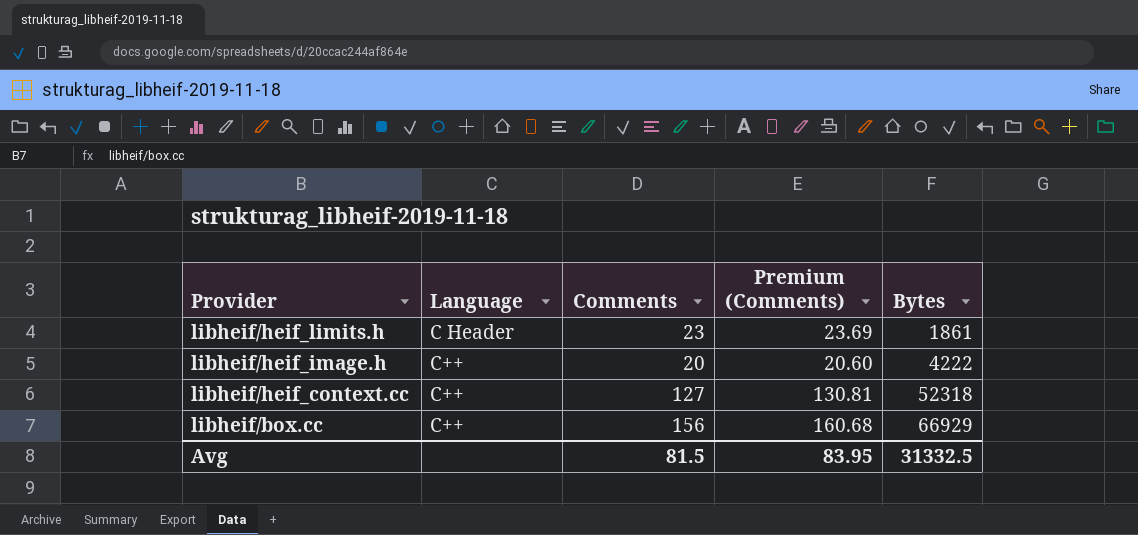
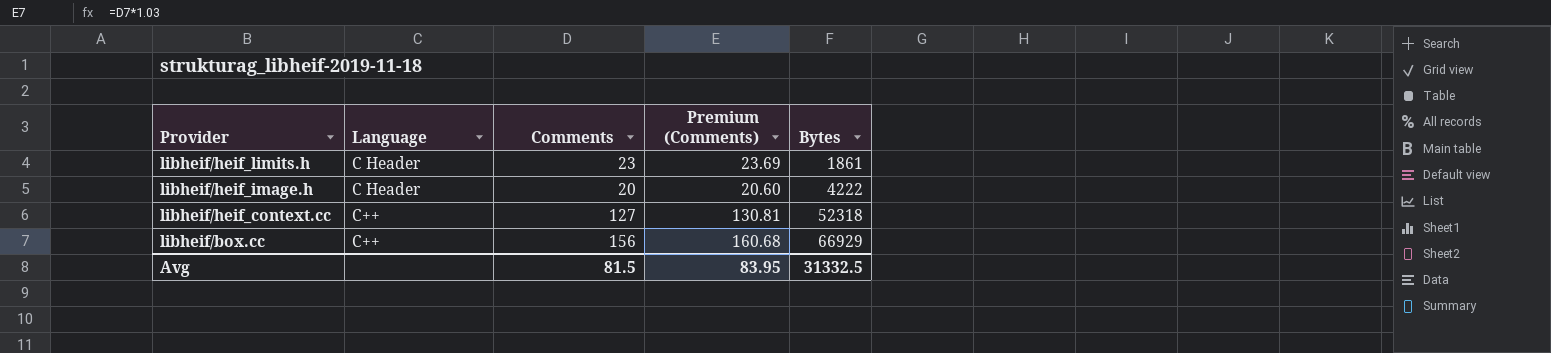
libheif/heif_image.h | Language: C++ -> C Header

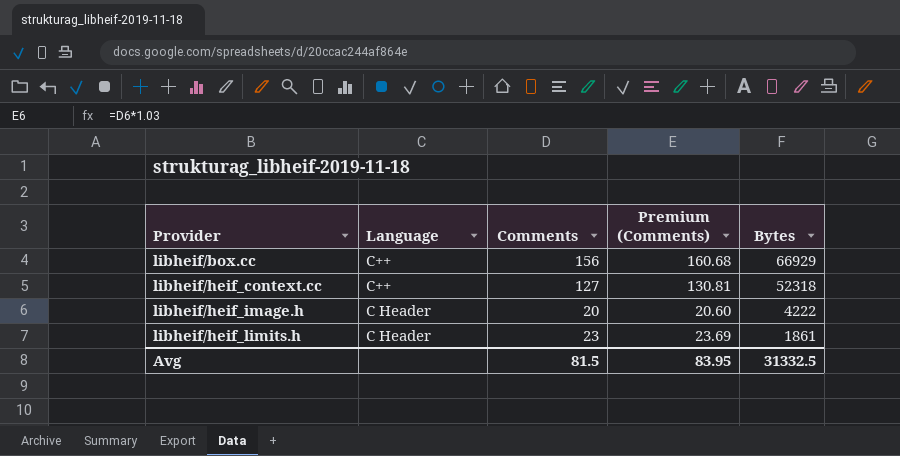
row order: Provider descending -> Provider ascending

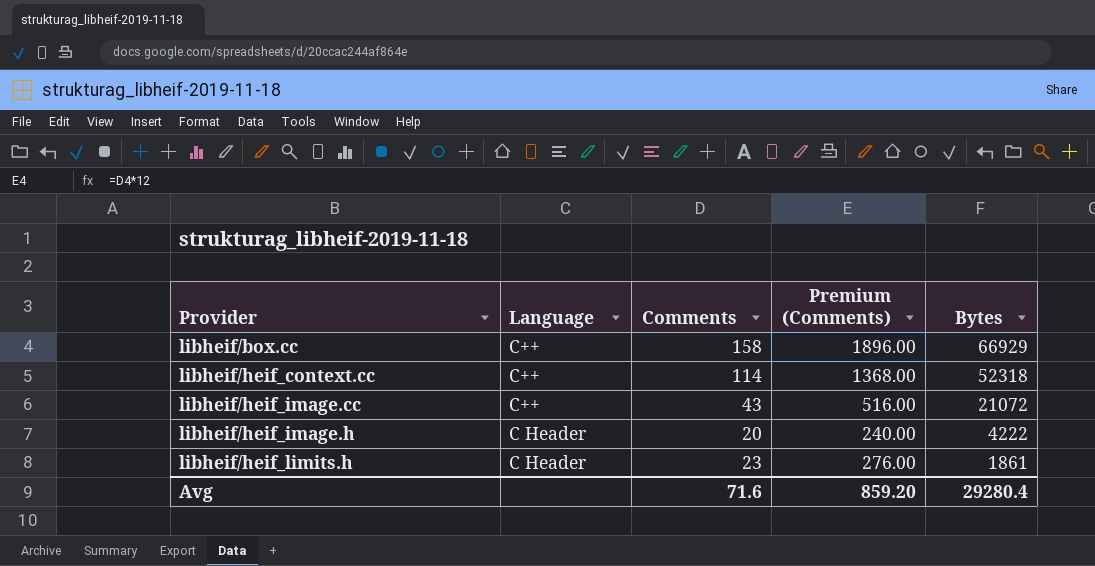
column Premium (Comments) | formula: [Comments] * 1.03 -> [Comments] * 12
libheif/box.cc | Comments: 156 -> 158
libheif/heif_context.cc | Comments: 127 -> 114
row libheif/heif_image.cc: none -> C++ | 43 | 516.00 | 21072
Avg | Comments: 81.5 -> 71.6
Avg | Premium (Comments): 83.95 -> 859.20
Avg | Bytes: 31332.5 -> 29280.4

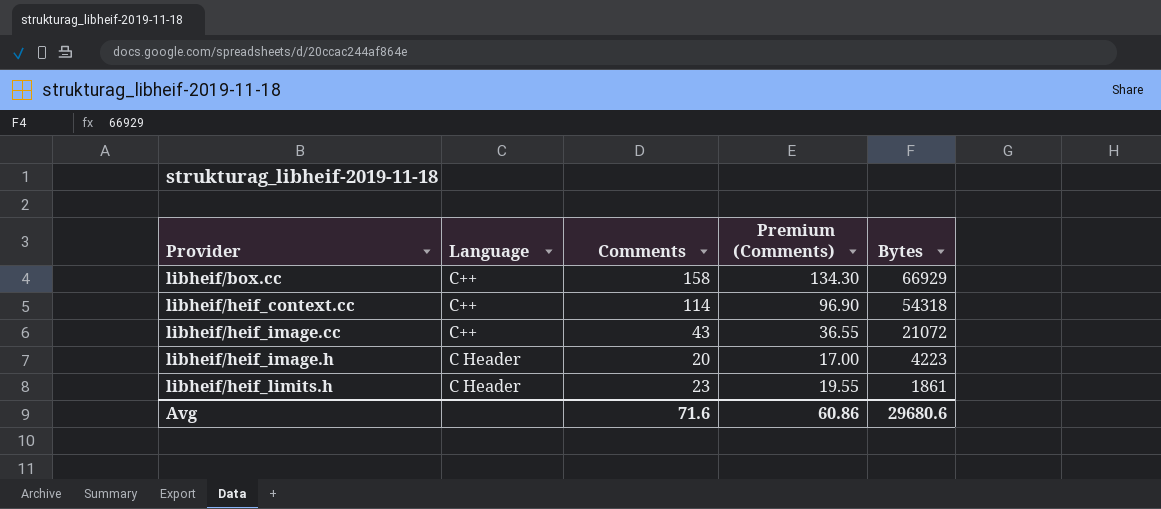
column Premium (Comments) | formula: [Comments] * 12 -> [Comments] * 0.85
libheif/heif_context.cc | Bytes: 52318 -> 54318
libheif/heif_image.h | Bytes: 4222 -> 4223
Avg | Premium (Comments): 859.20 -> 60.86
Avg | Bytes: 29280.4 -> 29680.6

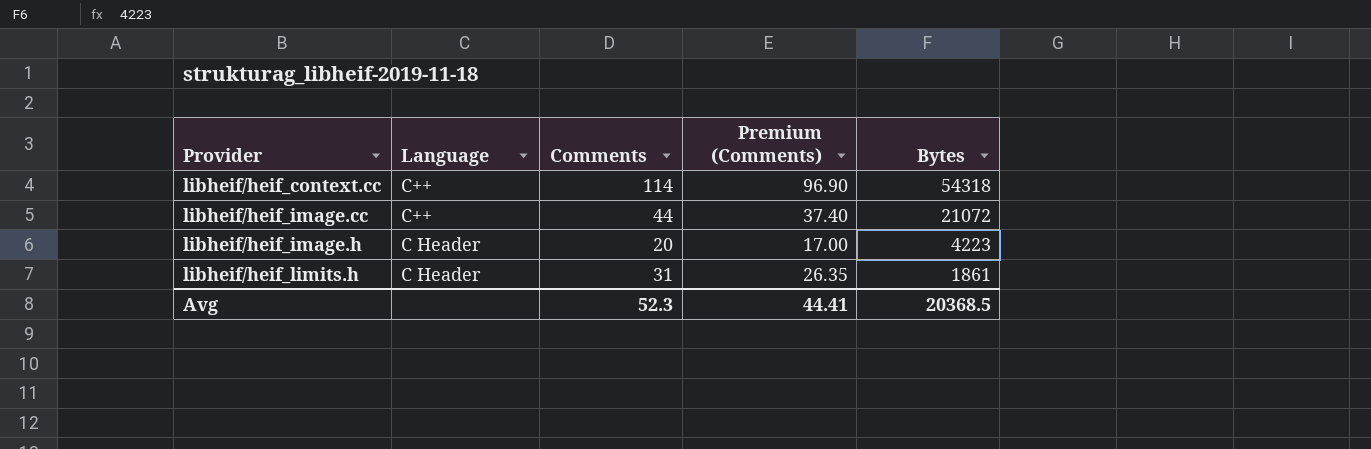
row libheif/box.cc: C++ | 158 | 134.30 | 66929 -> none
libheif/heif_image.cc | Comments: 43 -> 44
libheif/heif_image.cc | Premium (Comments): 36.55 -> 37.40
libheif/heif_limits.h | Comments: 23 -> 31
libheif/heif_limits.h | Premium (Comments): 19.55 -> 26.35
Avg | Comments: 71.6 -> 52.3
Avg | Premium (Comments): 60.86 -> 44.41
Avg | Bytes: 29680.6 -> 20368.5

